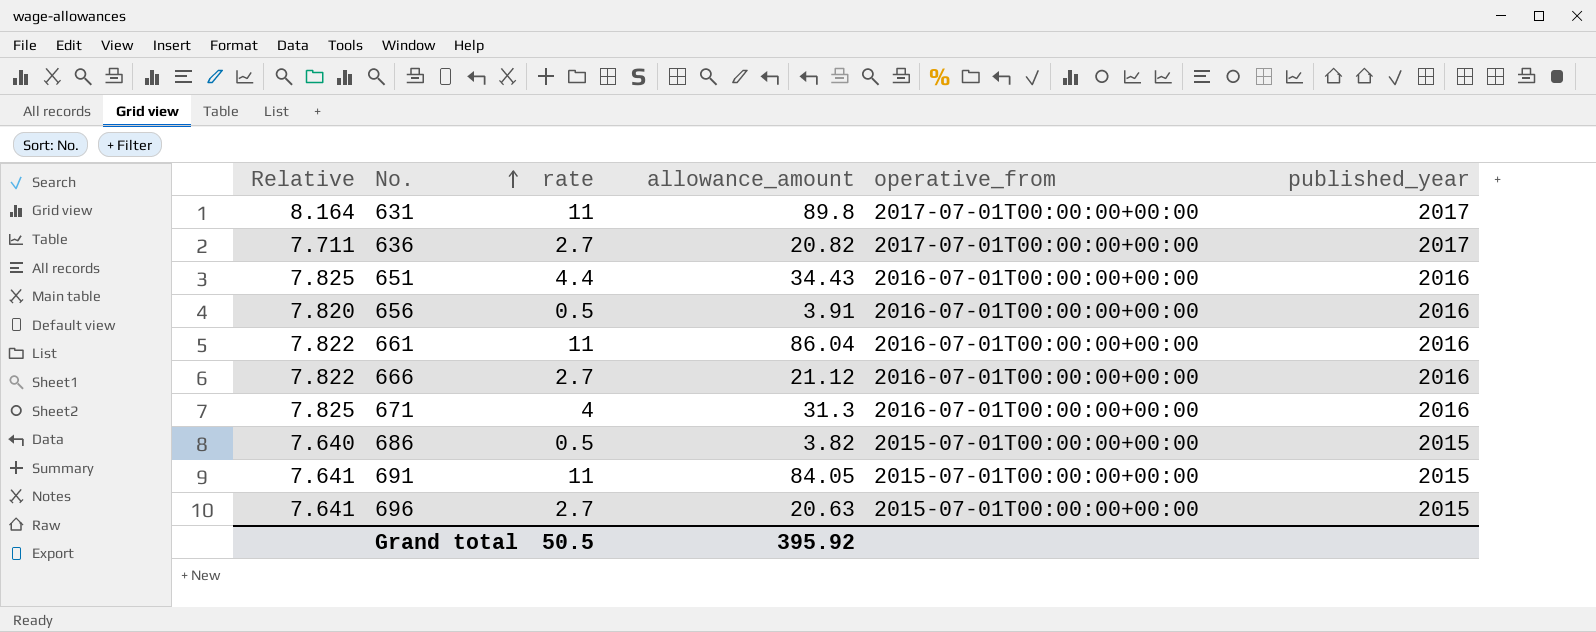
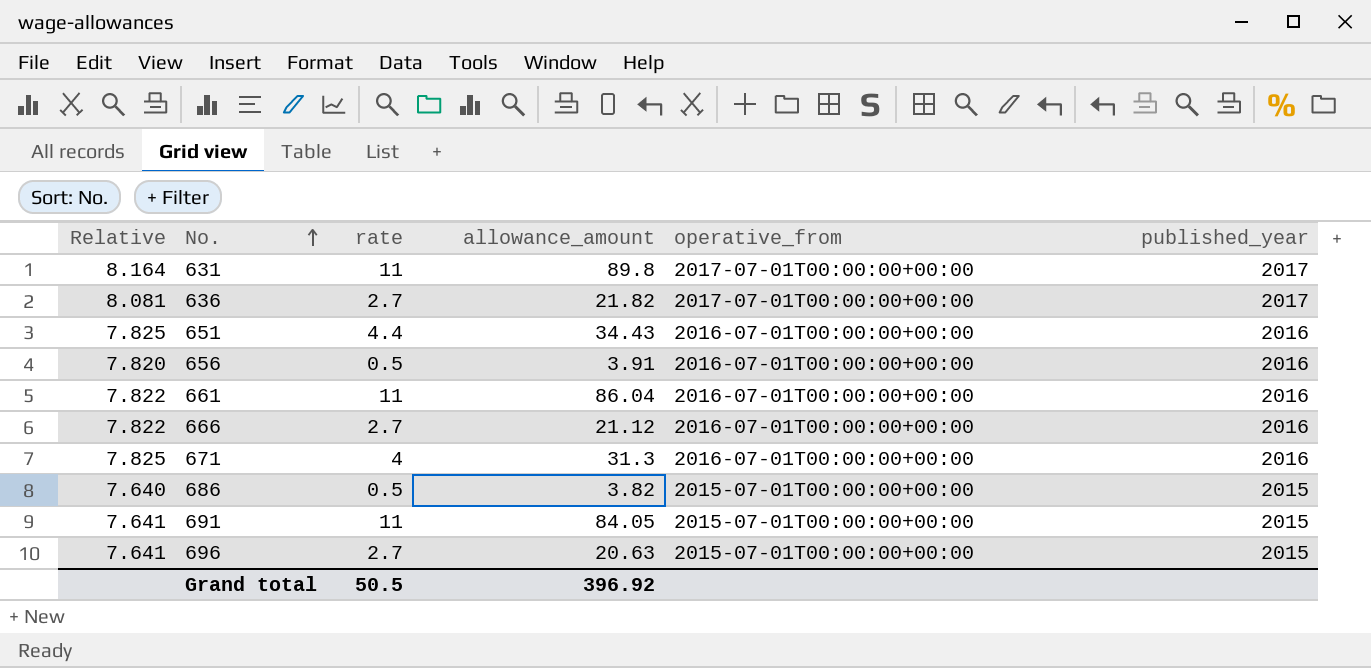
636 | Relative: 7.711 -> 8.081
636 | allowance_amount: 20.82 -> 21.82
Grand total | allowance_amount: 395.92 -> 396.92

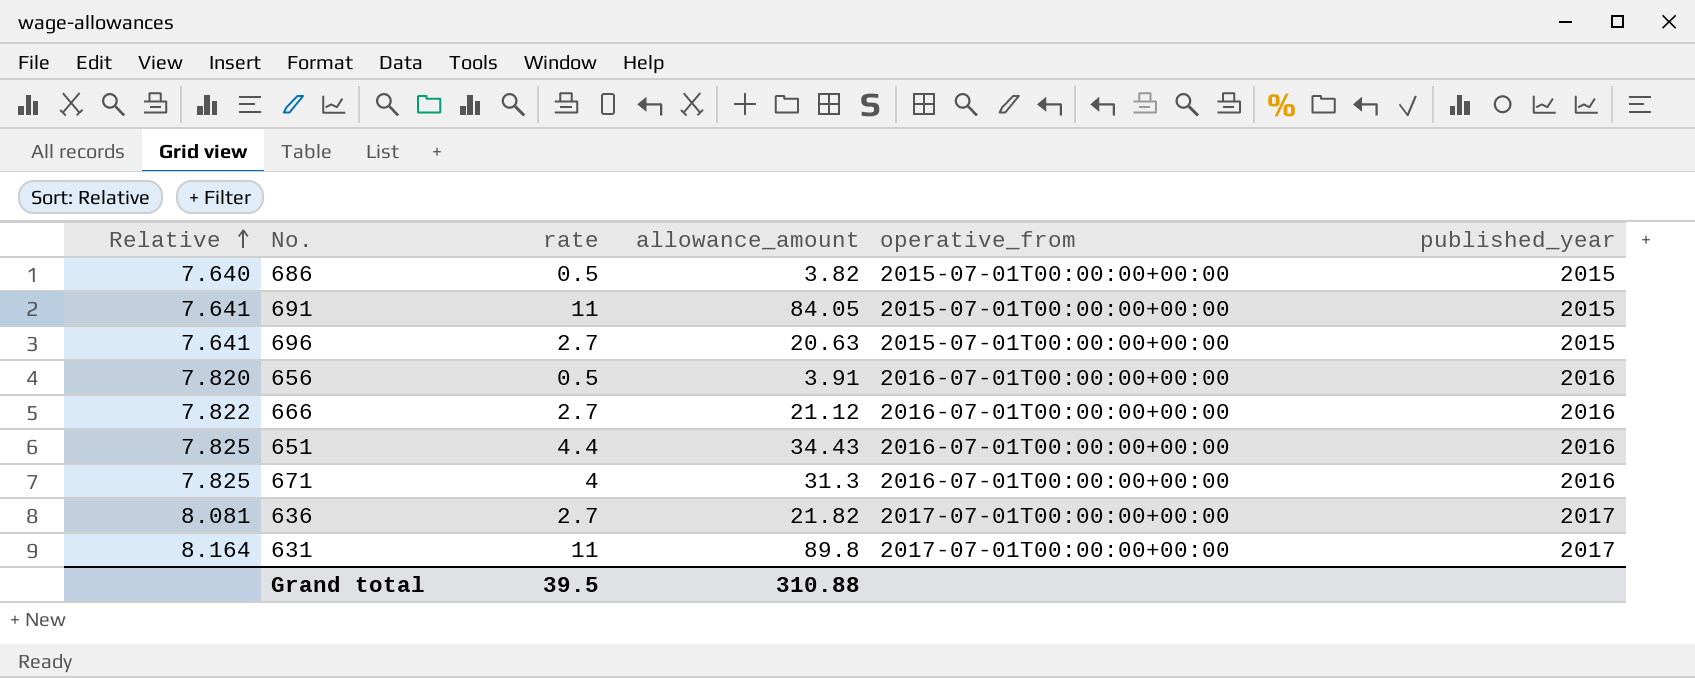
row order: No. ascending -> Relative ascending
row 661: 7.822 | 11 | 86.04 | 2016-07-01T00:00:00+00:00 | 2016 -> none
Grand total | rate: 50.5 -> 39.5
Grand total | allowance_amount: 396.92 -> 310.88

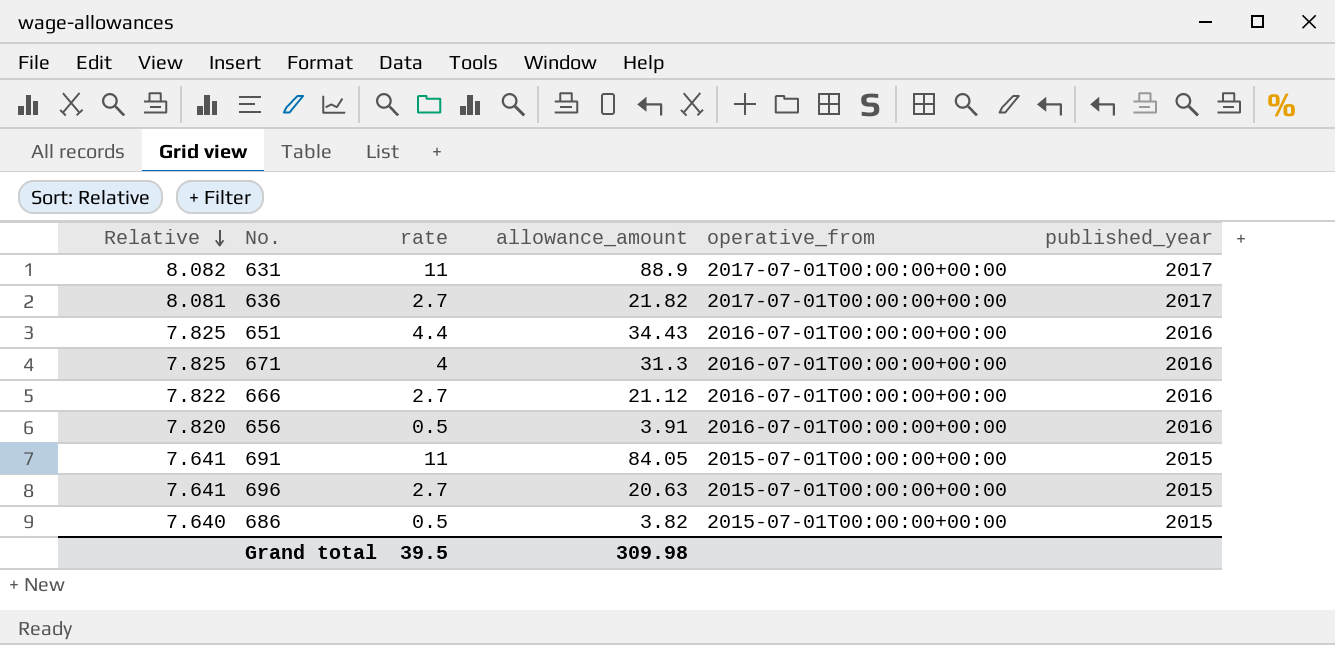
row order: Relative ascending -> Relative descending
631 | Relative: 8.164 -> 8.082
631 | allowance_amount: 89.8 -> 88.9
Grand total | allowance_amount: 310.88 -> 309.98

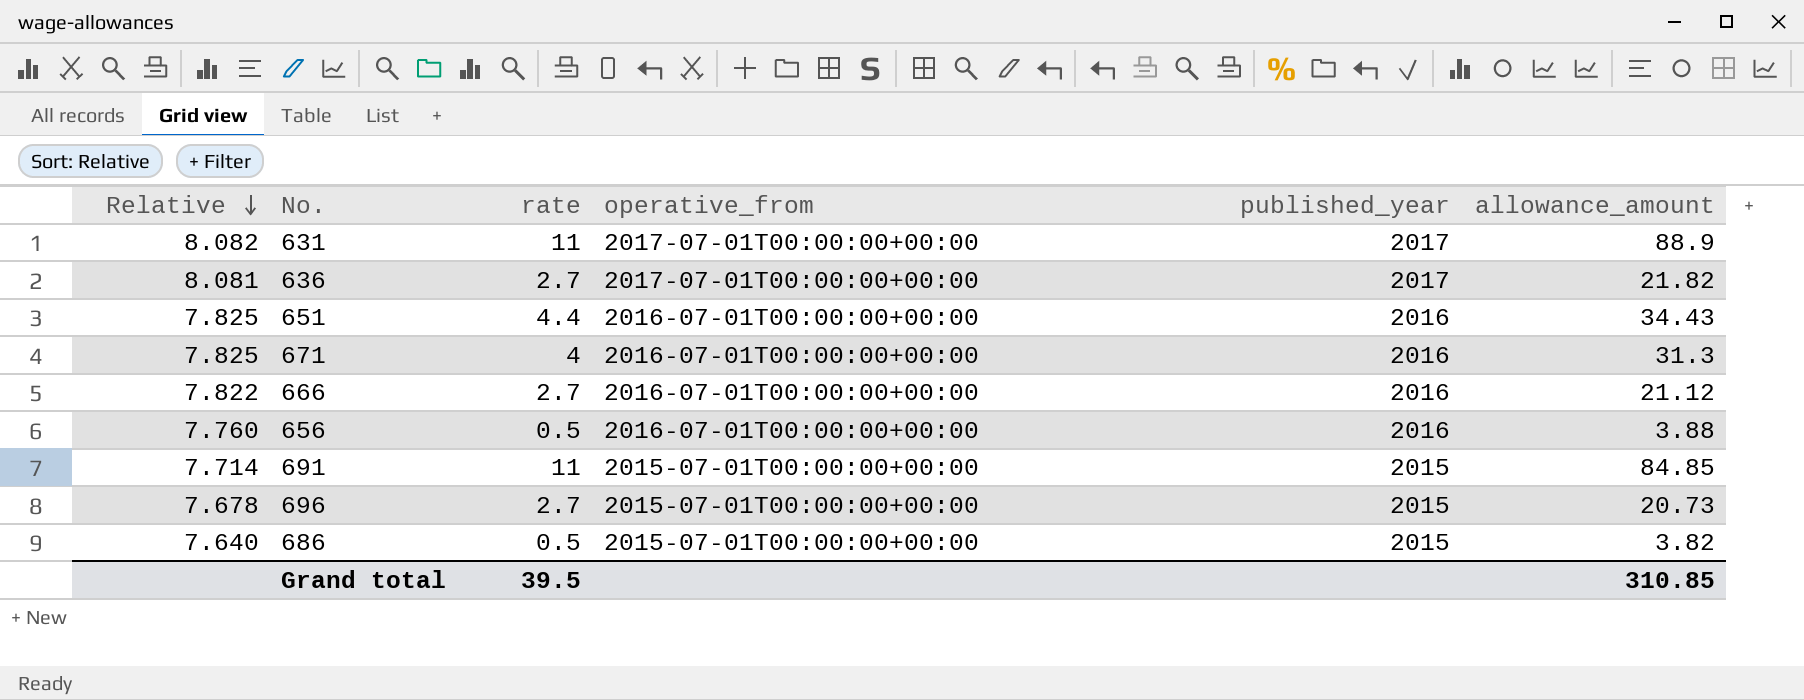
column allowance_amount | position: 4 -> 6
656 | Relative: 7.820 -> 7.760
656 | allowance_amount: 3.91 -> 3.88
691 | Relative: 7.641 -> 7.714
691 | allowance_amount: 84.05 -> 84.85
696 | Relative: 7.641 -> 7.678
696 | allowance_amount: 20.63 -> 20.73
Grand total | allowance_amount: 309.98 -> 310.85

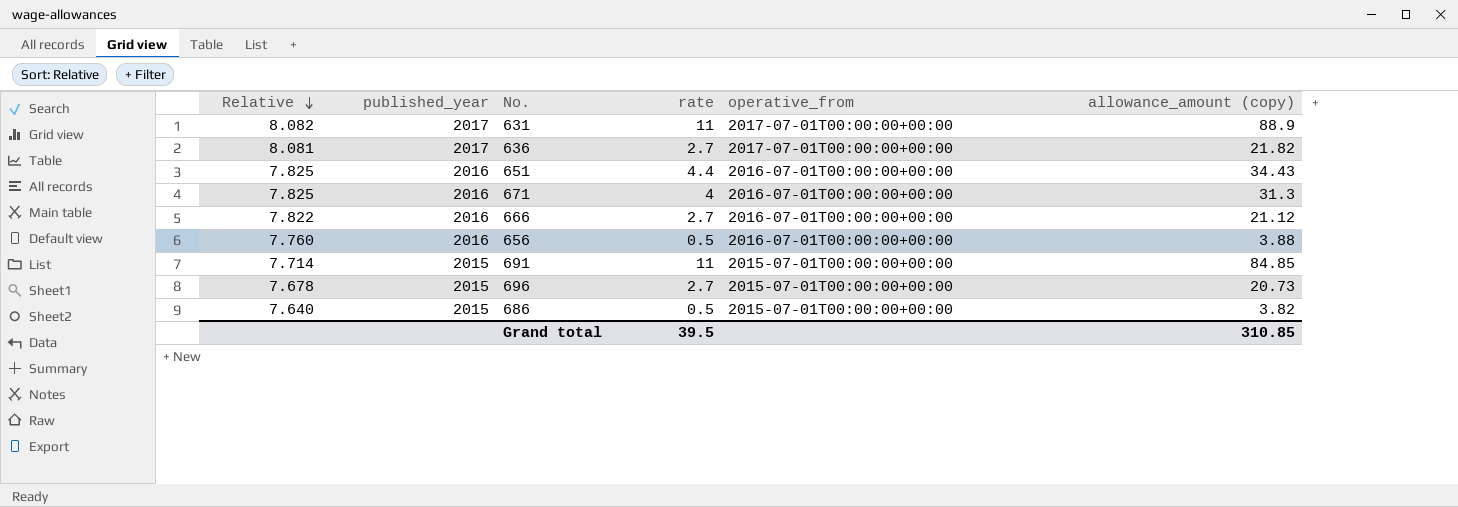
column published_year | position: 5 -> 2
column name: allowance_amount -> allowance_amount (copy)

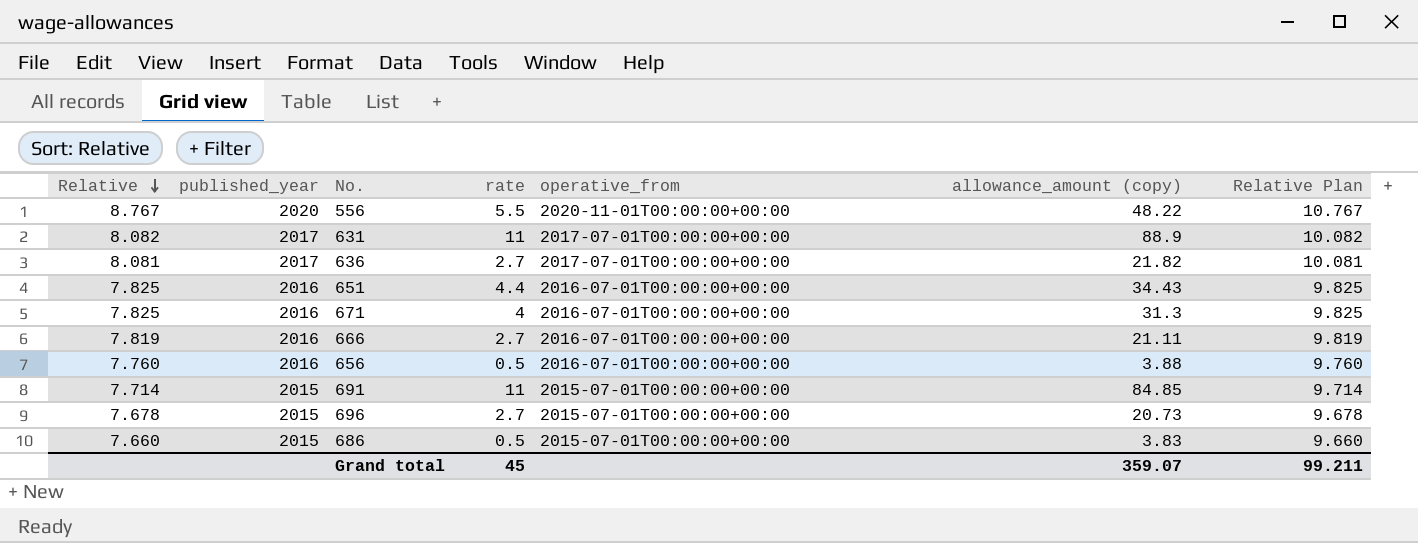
column Relative Plan | formula: none -> [Relative] + 2
row 556: none -> 8.767 | 2020 | 5.5 | 2020-11-01T00:00:00+00:00 | 48.22 | 10.767
666 | Relative: 7.822 -> 7.819
666 | allowance_amount (copy): 21.12 -> 21.11
686 | Relative: 7.640 -> 7.660
686 | allowance_amount (copy): 3.82 -> 3.83
Grand total | rate: 39.5 -> 45
Grand total | allowance_amount (copy): 310.85 -> 359.07

